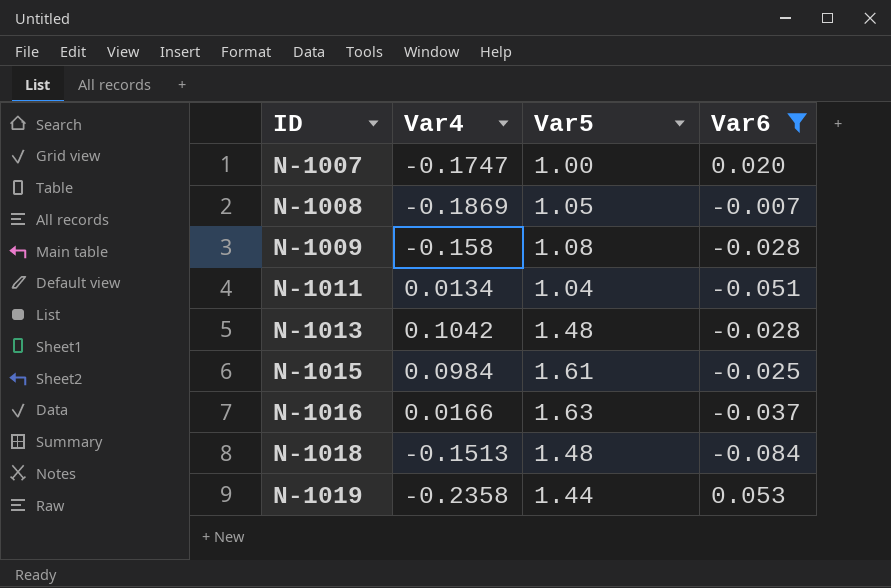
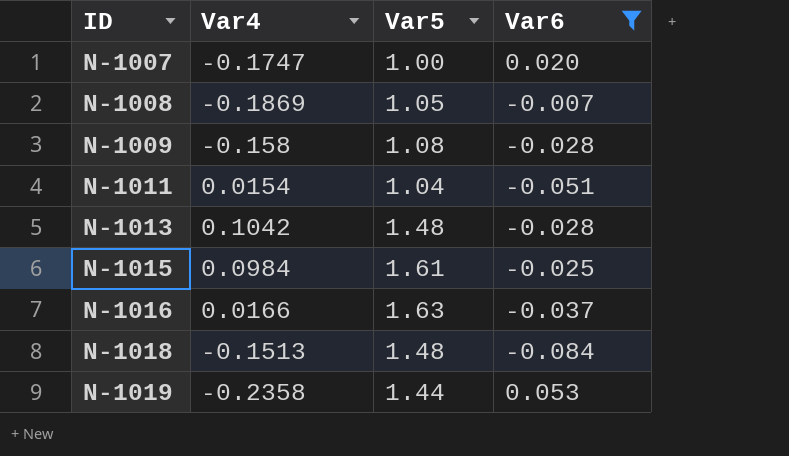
N-1011 | Var4: 0.0134 -> 0.0154

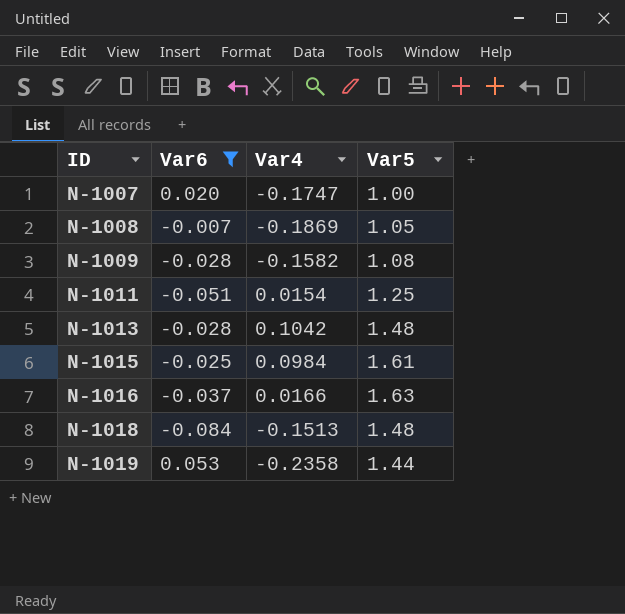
column Var6 | position: 4 -> 2
N-1009 | Var4: -0.158 -> -0.1582
N-1011 | Var5: 1.04 -> 1.25

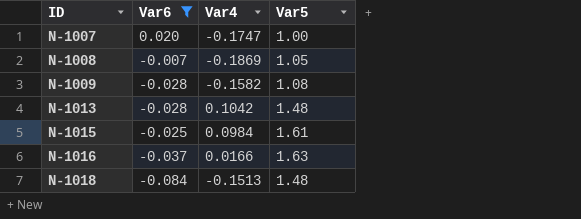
row N-1011: -0.051 | 0.0154 | 1.25 -> none
row N-1019: 0.053 | -0.2358 | 1.44 -> none

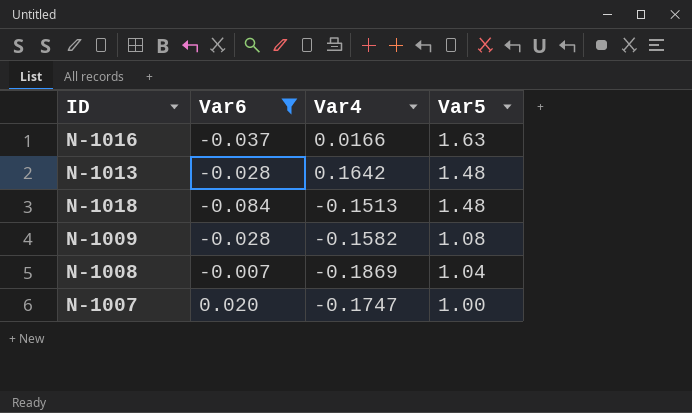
row order: ID ascending -> Var5 descending
row N-1015: -0.025 | 0.0984 | 1.61 -> none
N-1013 | Var4: 0.1042 -> 0.1642
N-1008 | Var5: 1.05 -> 1.04

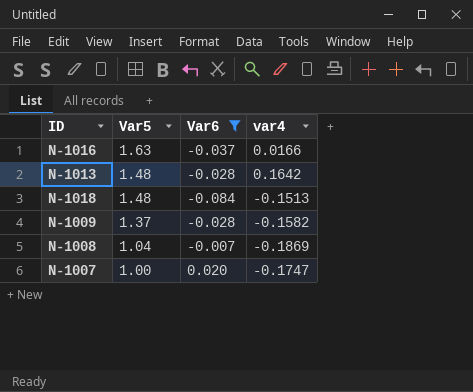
column Var5 | position: 4 -> 2
column name: Var4 -> var4
N-1009 | Var5: 1.08 -> 1.37

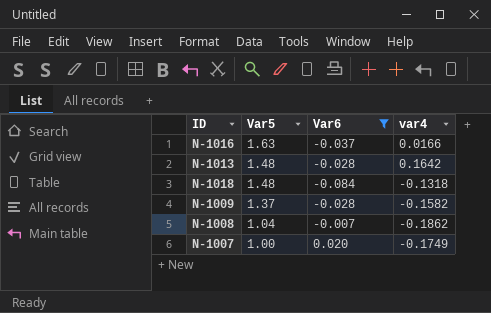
N-1018 | var4: -0.1513 -> -0.1318
N-1008 | var4: -0.1869 -> -0.1862
N-1007 | var4: -0.1747 -> -0.1749

